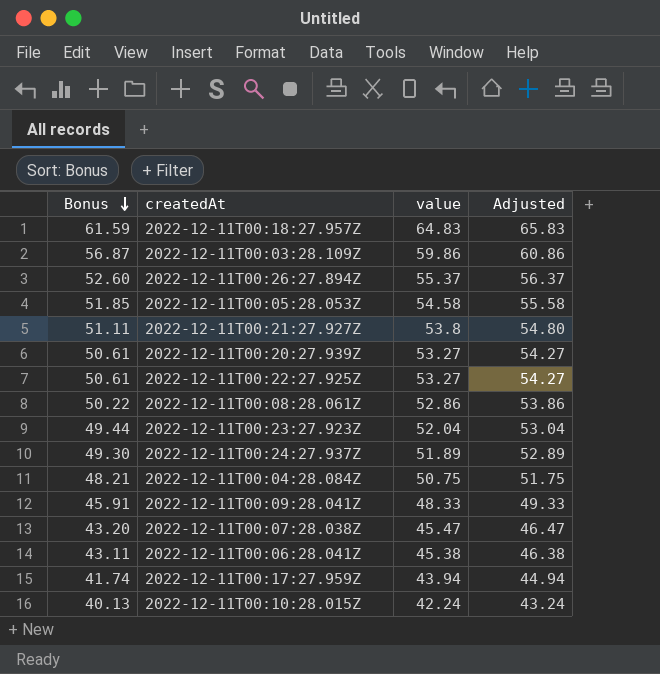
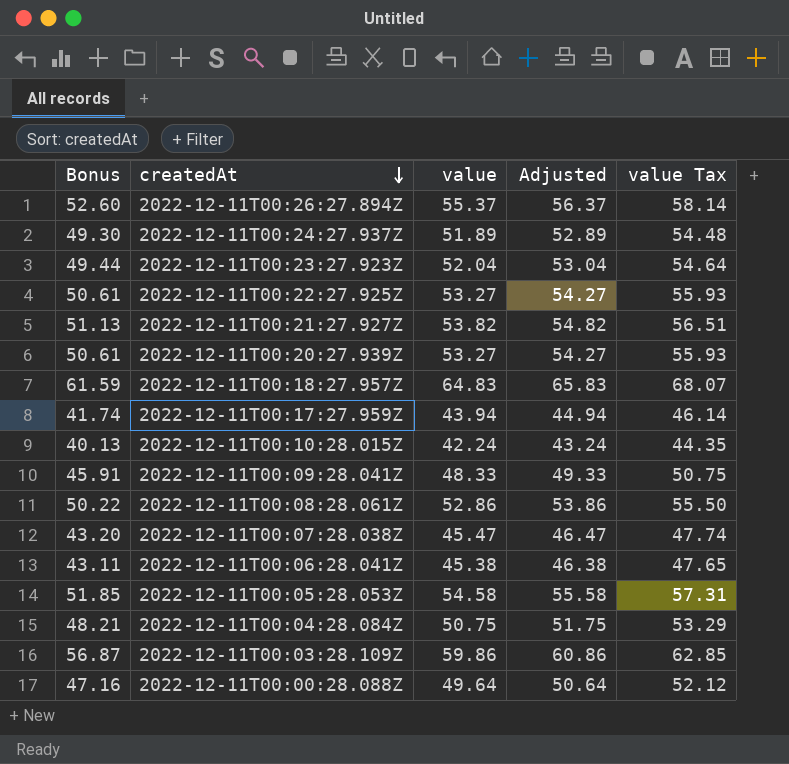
row order: Bonus descending -> createdAt descending
column value Tax | formula: none -> [value] * 1.05
2022-12-11T00:21:27.927Z | Bonus: 51.11 -> 51.13
2022-12-11T00:21:27.927Z | value: 53.8 -> 53.82
2022-12-11T00:21:27.927Z | Adjusted: 54.80 -> 54.82
row 2022-12-11T00:00:28.088Z: none -> 47.16 | 49.64 | 50.64 | 52.12

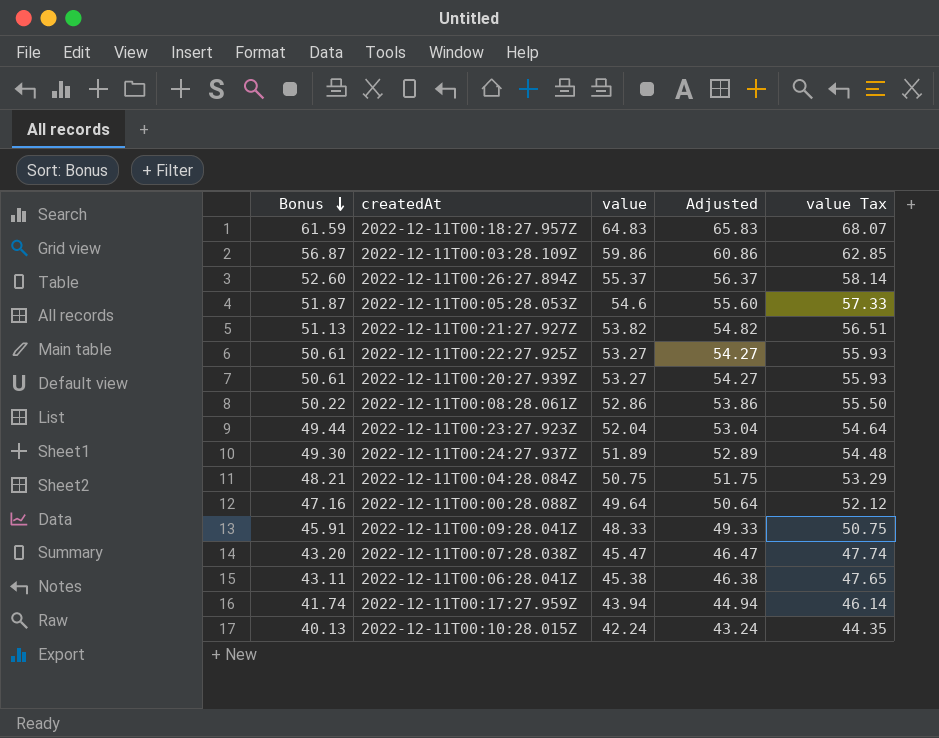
row order: createdAt descending -> Bonus descending
2022-12-11T00:05:28.053Z | Bonus: 51.85 -> 51.87
2022-12-11T00:05:28.053Z | value: 54.58 -> 54.6
2022-12-11T00:05:28.053Z | Adjusted: 55.58 -> 55.60
2022-12-11T00:05:28.053Z | value Tax: 57.31 -> 57.33

